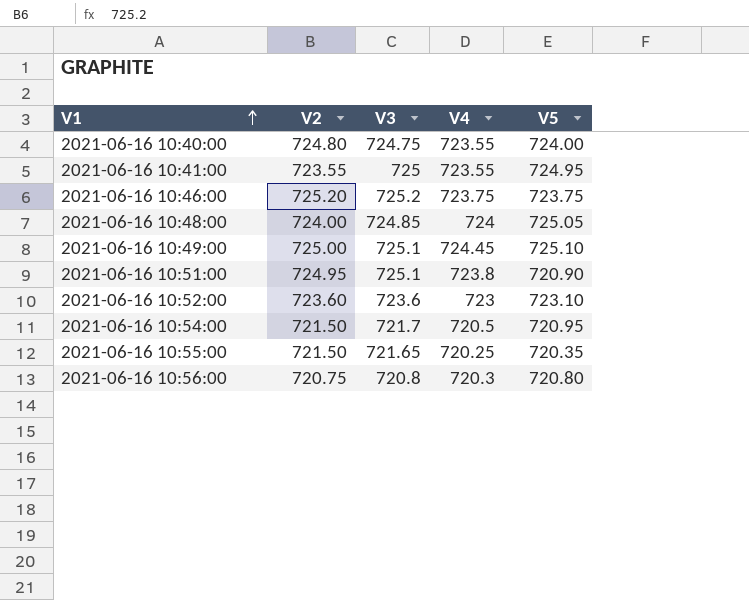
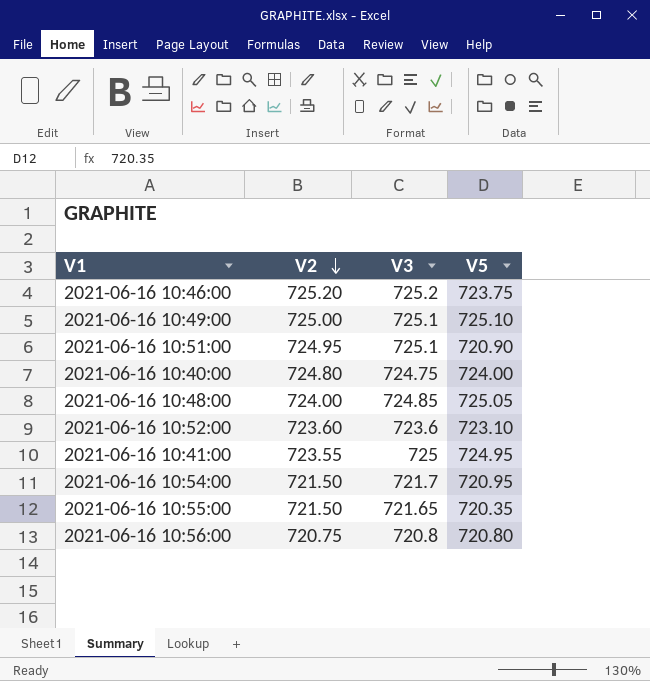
row order: V1 ascending -> V2 descending
column V4 | position: 4 -> none

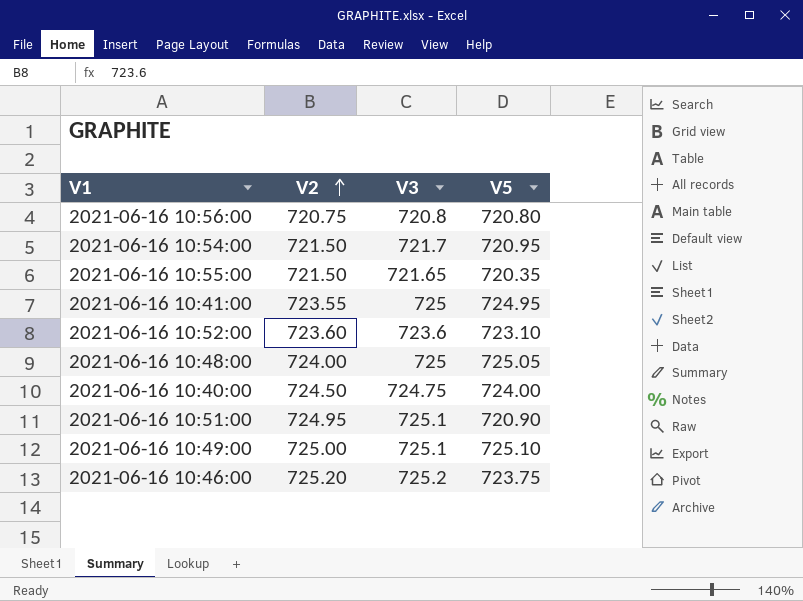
row order: V2 descending -> V2 ascending
2021-06-16 10:48:00 | V3: 724.85 -> 725
2021-06-16 10:40:00 | V2: 724.80 -> 724.50

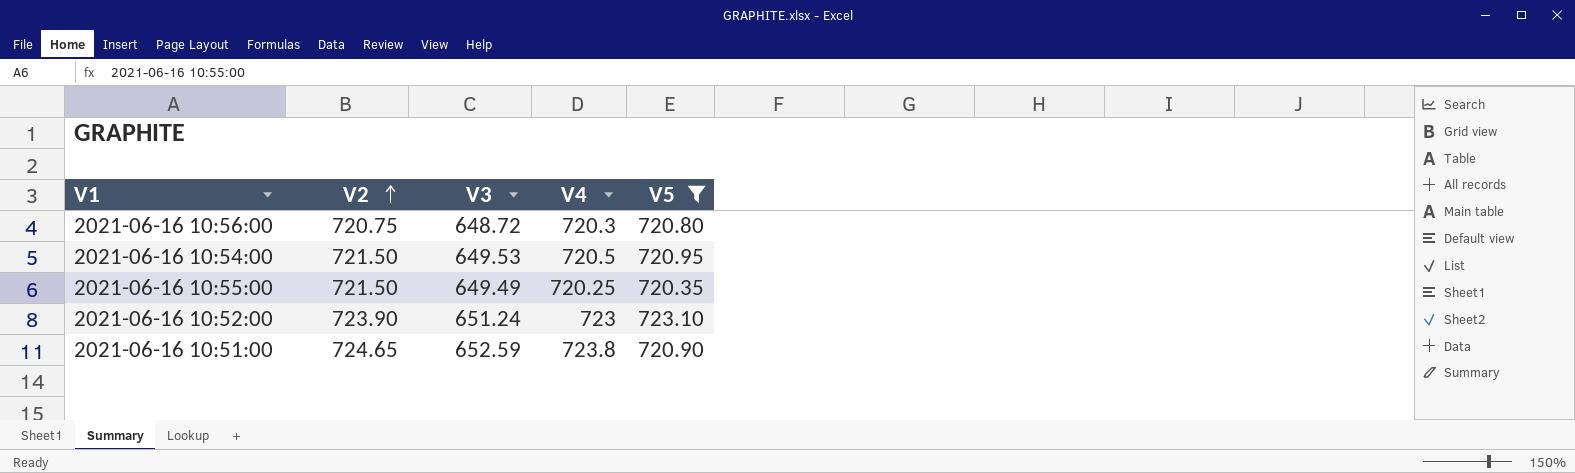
filter: none -> V5 <= 723.10
column V4 | position: none -> 4
2021-06-16 10:56:00 | V3: 720.8 -> 648.72
2021-06-16 10:54:00 | V3: 721.7 -> 649.53
2021-06-16 10:55:00 | V3: 721.65 -> 649.49
2021-06-16 10:52:00 | V2: 723.60 -> 723.90
2021-06-16 10:52:00 | V3: 723.6 -> 651.24
2021-06-16 10:51:00 | V2: 724.95 -> 724.65
2021-06-16 10:51:00 | V3: 725.1 -> 652.59

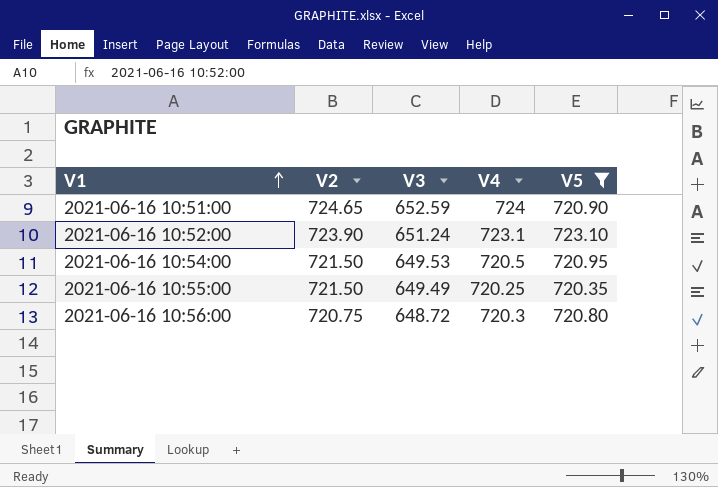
row order: V2 ascending -> V1 ascending
2021-06-16 10:51:00 | V4: 723.8 -> 724
2021-06-16 10:52:00 | V4: 723 -> 723.1

